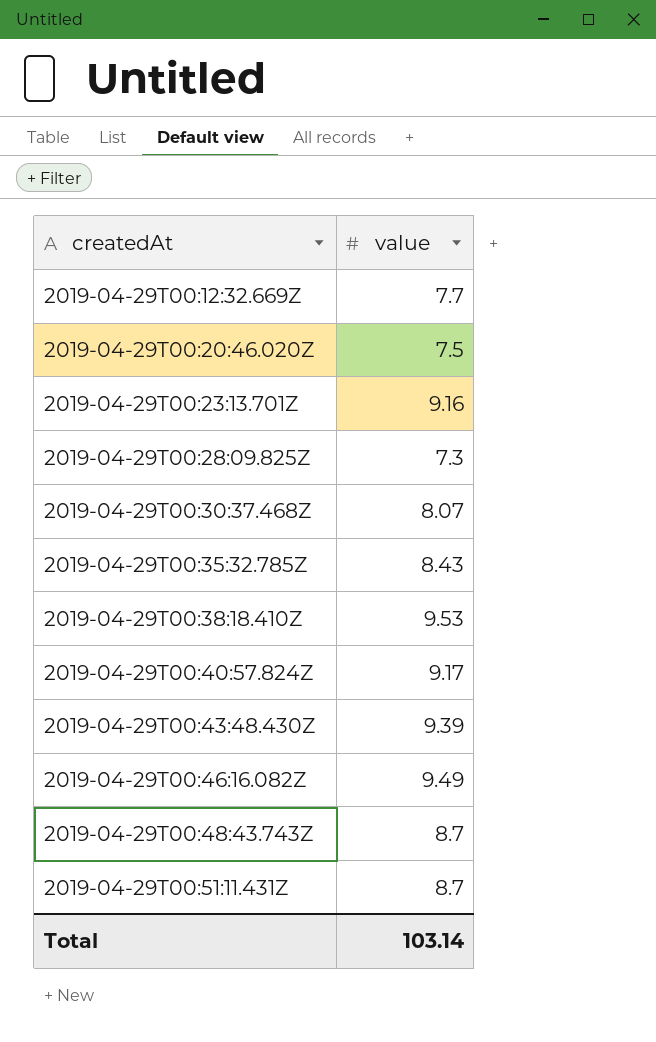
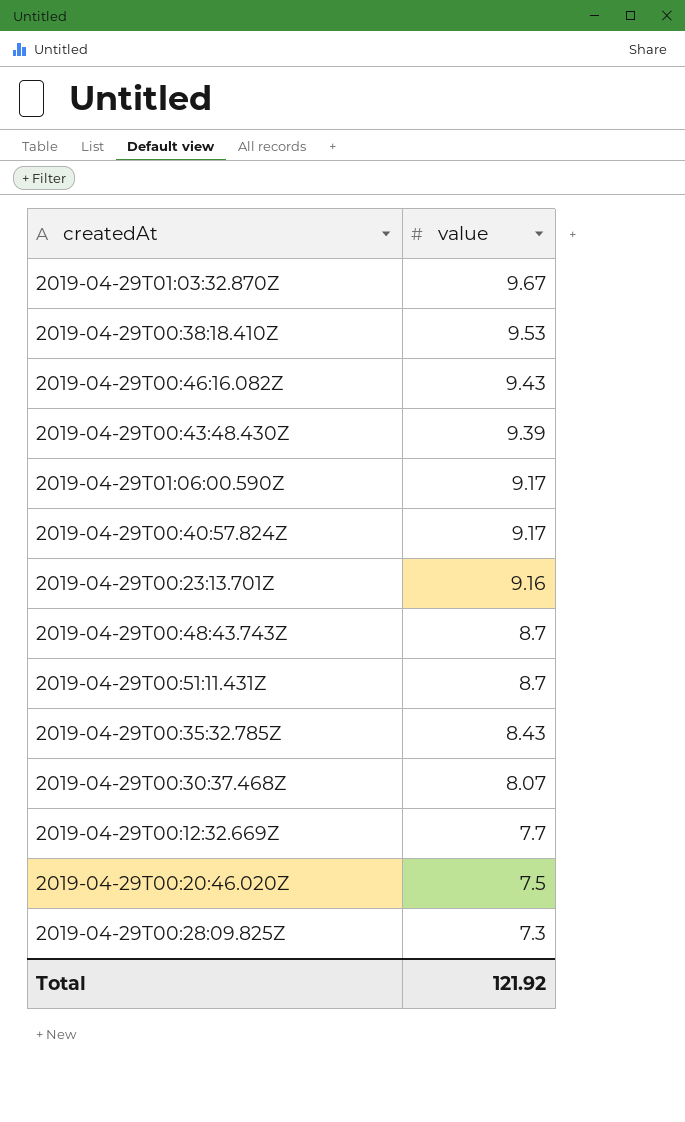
row order: createdAt ascending -> value descending
row 2019-04-29T01:03:32.870Z: none -> 9.67
2019-04-29T00:46:16.082Z | value: 9.49 -> 9.43
row 2019-04-29T01:06:00.590Z: none -> 9.17
Total | value: 103.14 -> 121.92

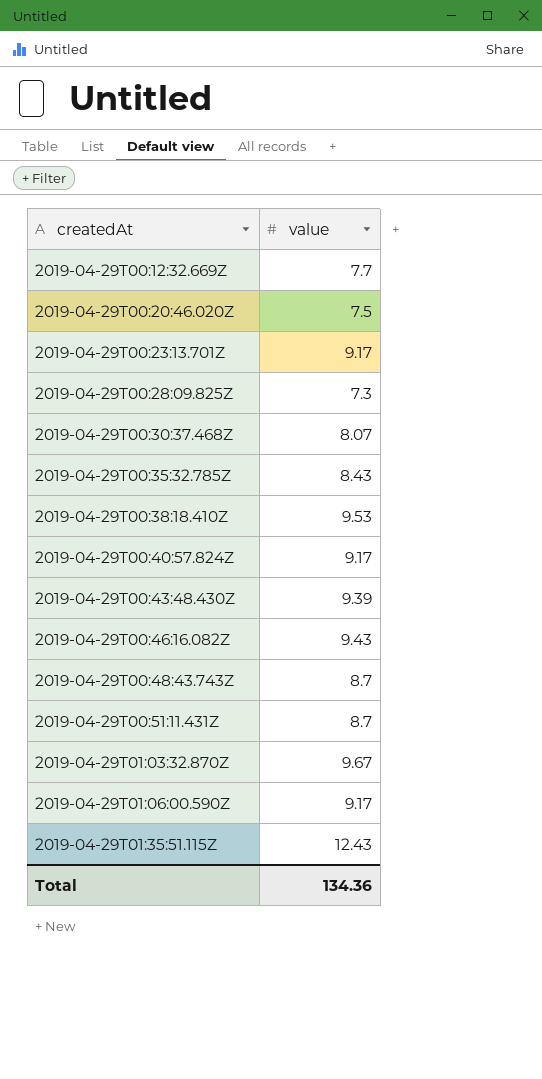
row order: value descending -> createdAt ascending
2019-04-29T00:23:13.701Z | value: 9.16 -> 9.17
row 2019-04-29T01:35:51.115Z: none -> 12.43
Total | value: 121.92 -> 134.36

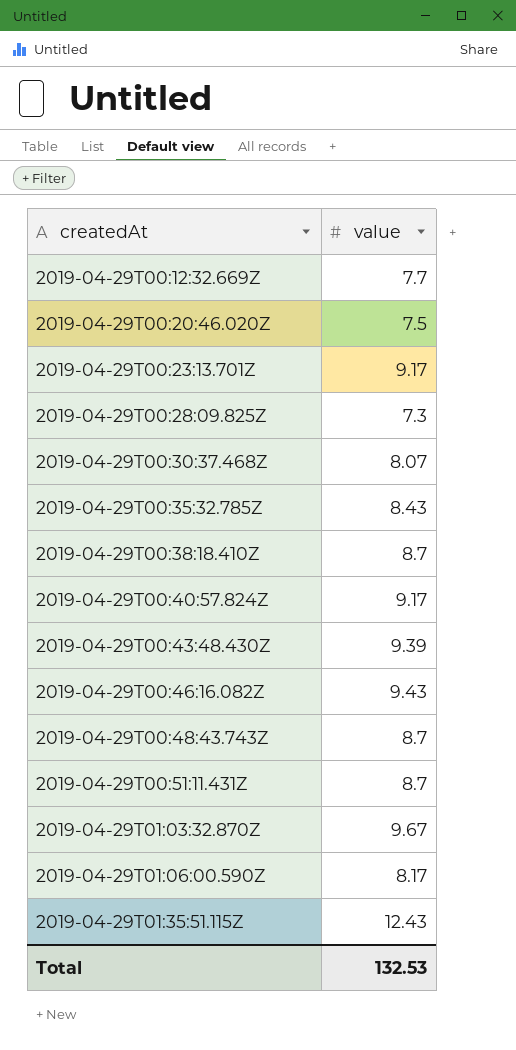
2019-04-29T00:38:18.410Z | value: 9.53 -> 8.7
2019-04-29T01:06:00.590Z | value: 9.17 -> 8.17
Total | value: 134.36 -> 132.53

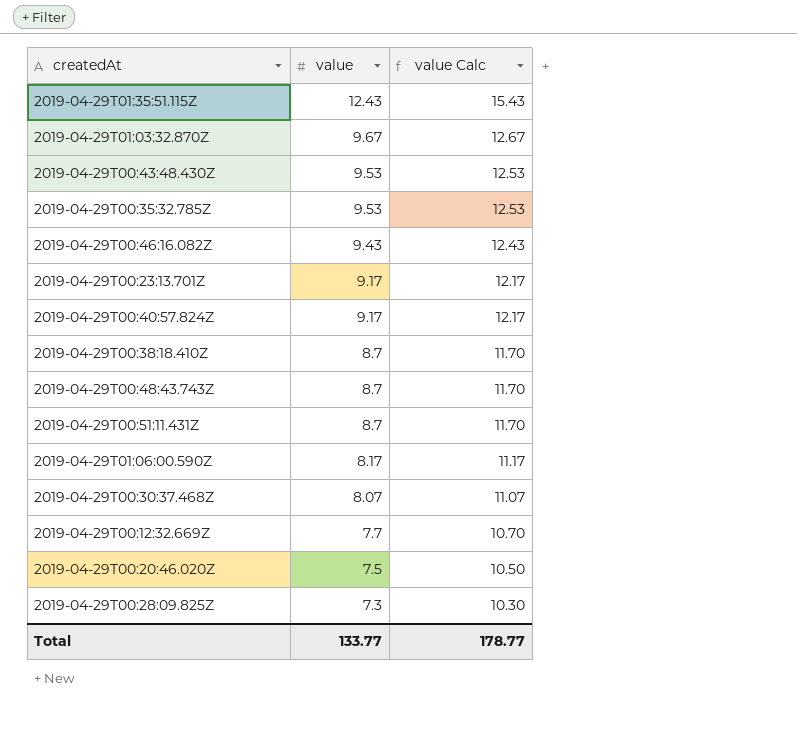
row order: createdAt ascending -> value descending
column value Calc | formula: none -> [value] + 3
2019-04-29T00:43:48.430Z | value: 9.39 -> 9.53
2019-04-29T00:35:32.785Z | value: 8.43 -> 9.53
Total | value: 132.53 -> 133.77

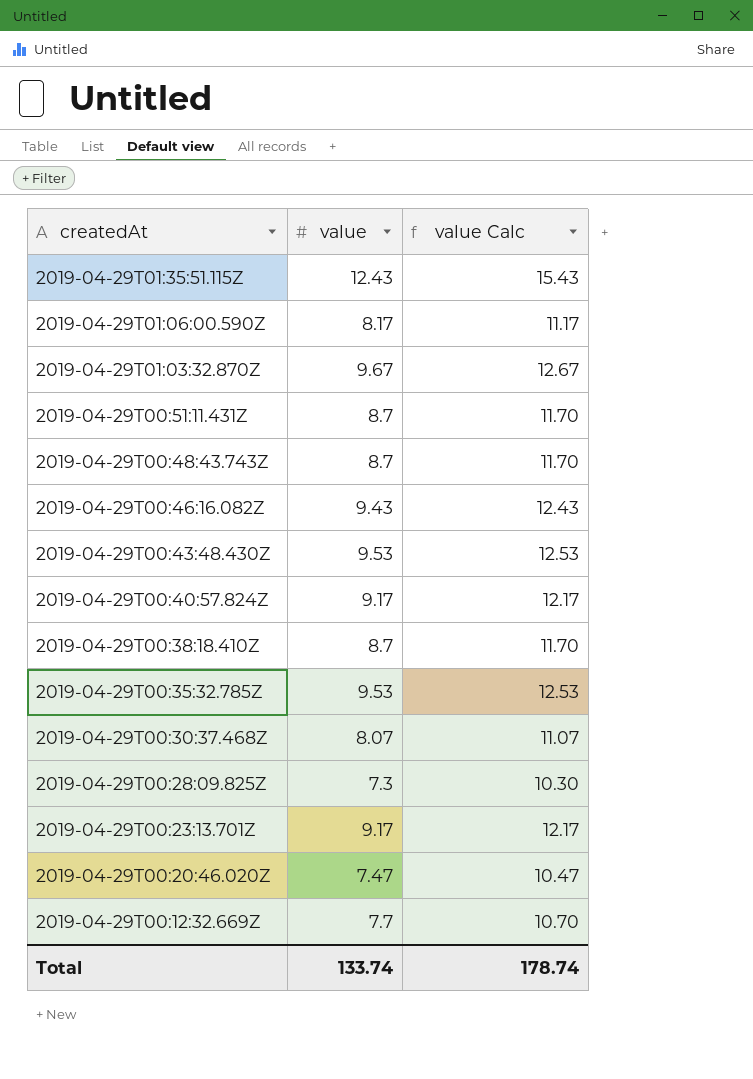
row order: value descending -> createdAt descending
2019-04-29T00:20:46.020Z | value: 7.5 -> 7.47
2019-04-29T00:20:46.020Z | value Calc: 10.50 -> 10.47
Total | value: 133.77 -> 133.74
Total | value Calc: 178.77 -> 178.74

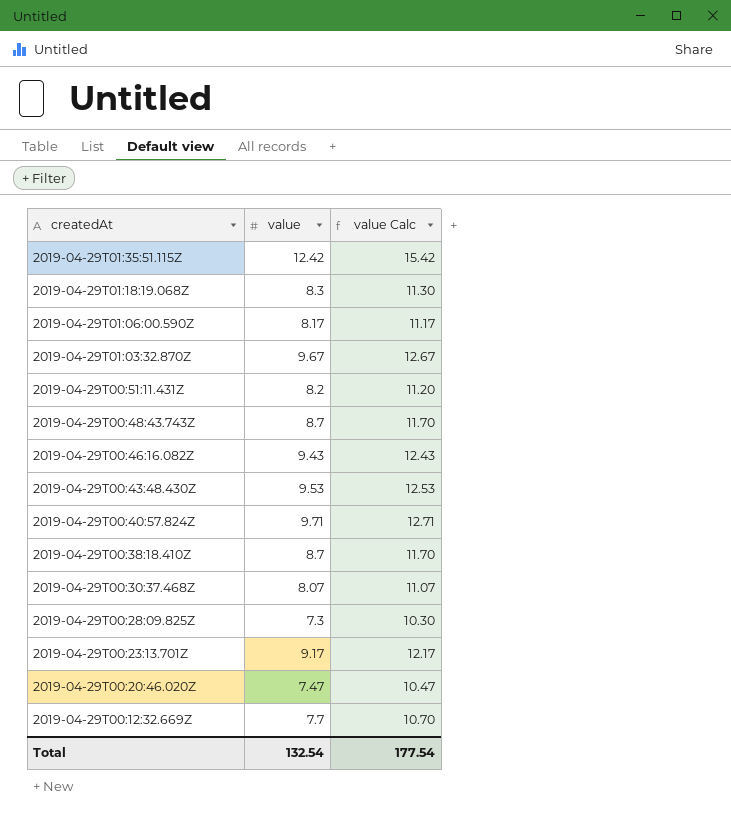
row 2019-04-29T00:35:32.785Z: 9.53 | 12.53 -> none
2019-04-29T01:35:51.115Z | value: 12.43 -> 12.42
2019-04-29T01:35:51.115Z | value Calc: 15.43 -> 15.42
row 2019-04-29T01:18:19.068Z: none -> 8.3 | 11.30
2019-04-29T00:51:11.431Z | value: 8.7 -> 8.2
2019-04-29T00:51:11.431Z | value Calc: 11.70 -> 11.20
2019-04-29T00:40:57.824Z | value: 9.17 -> 9.71
2019-04-29T00:40:57.824Z | value Calc: 12.17 -> 12.71
Total | value: 133.74 -> 132.54
Total | value Calc: 178.74 -> 177.54

